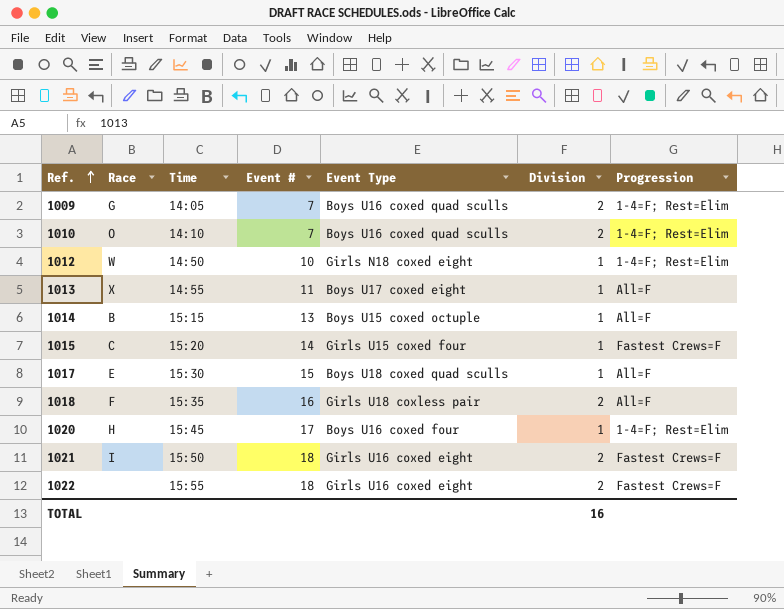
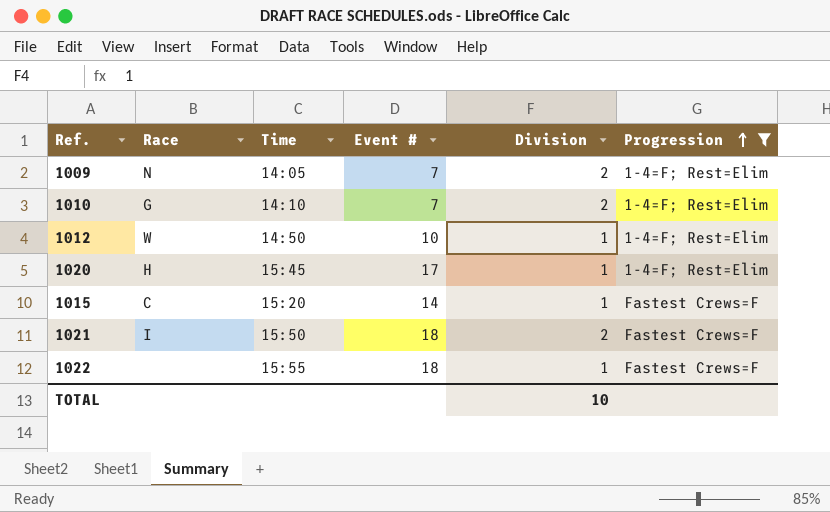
filter: none -> Progression != All=F
row order: Ref. ascending -> Progression ascending
column Event Type | position: 5 -> none
1009 | Race: G -> N
1010 | Race: O -> G
1022 | Division: 2 -> 1
TOTAL | Division: 16 -> 10

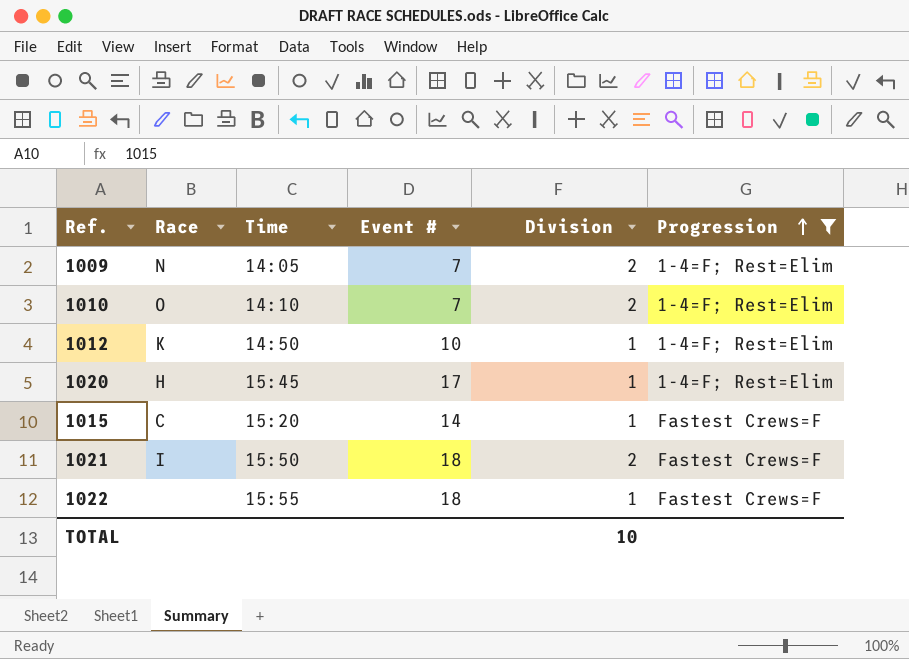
1010 | Race: G -> O
1012 | Race: W -> K

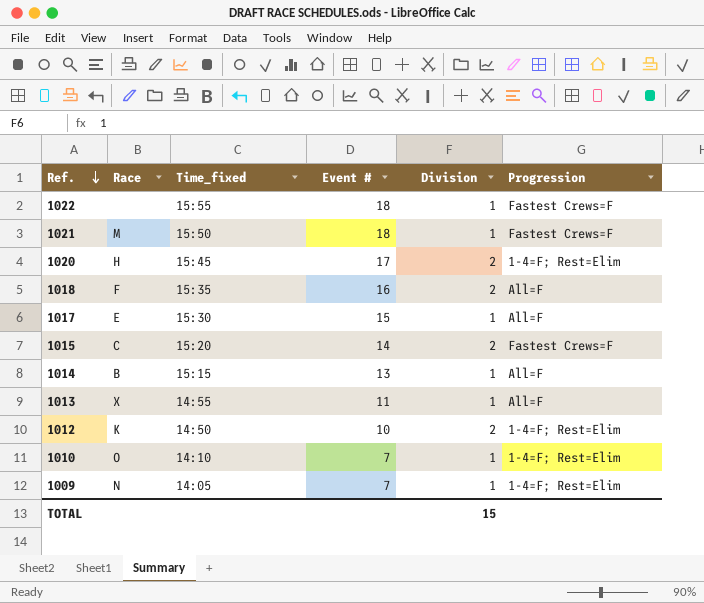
filter: Progression != All=F -> none
row order: Progression ascending -> Ref. descending
column name: Time -> Time_fixed
1021 | Race: I -> M
1021 | Division: 2 -> 1
1020 | Division: 1 -> 2
1015 | Division: 1 -> 2
1012 | Division: 1 -> 2
1010 | Division: 2 -> 1
1009 | Division: 2 -> 1
TOTAL | Division: 10 -> 15

